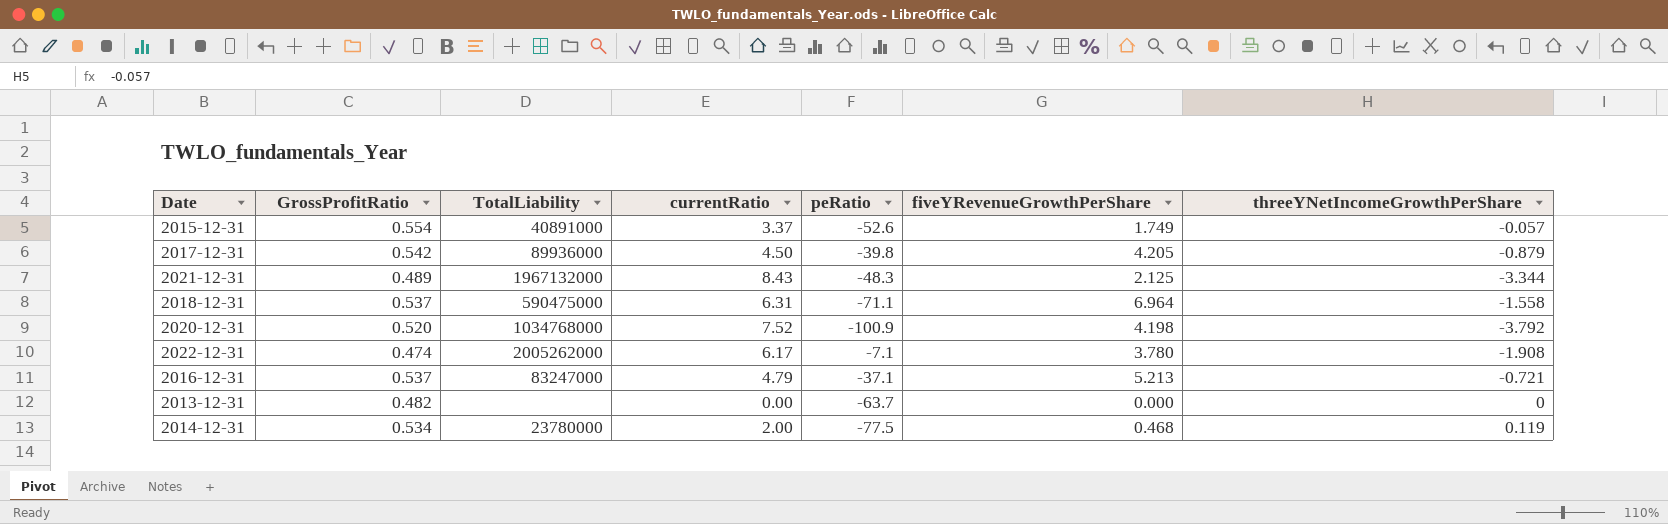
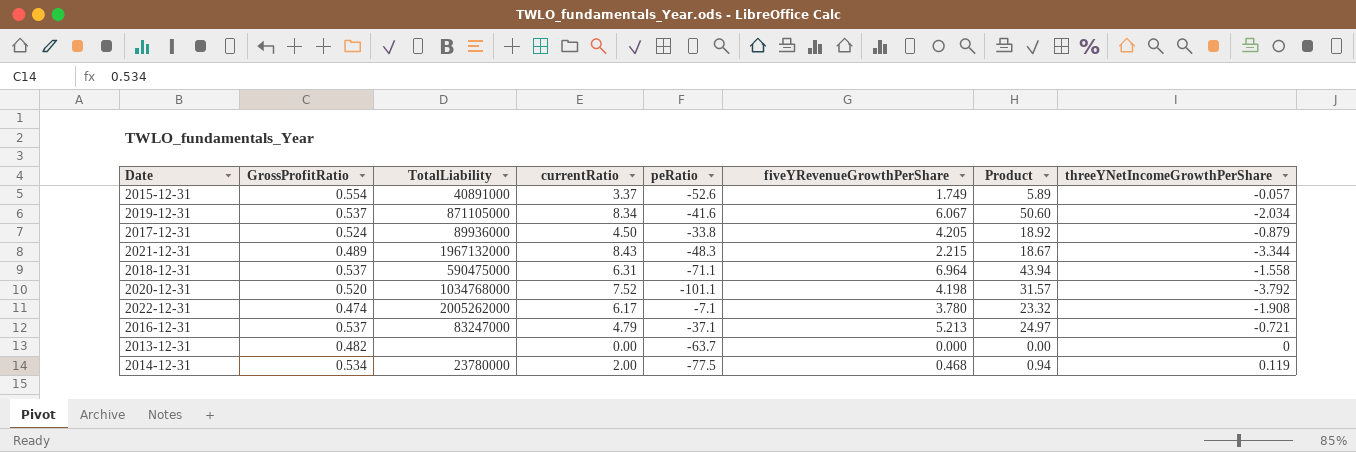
column Product | formula: none -> [currentRatio] * [fiveYRevenueGrowthPerShare]
row 2019-12-31: none -> 0.537 | 871105000 | 8.34 | -41.6 | 6.067 | 50.60 | -2.034
2017-12-31 | GrossProfitRatio: 0.542 -> 0.524
2017-12-31 | peRatio: -39.8 -> -33.8
2021-12-31 | fiveYRevenueGrowthPerShare: 2.125 -> 2.215
2020-12-31 | peRatio: -100.9 -> -101.1

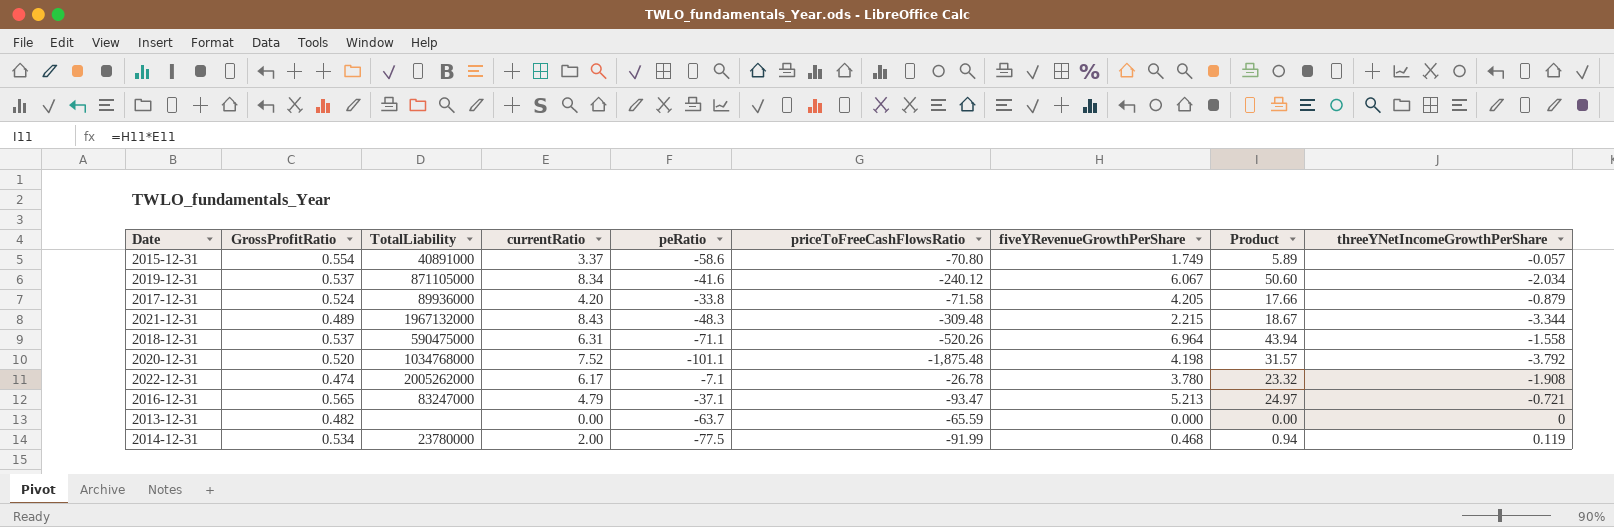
column priceToFreeCashFlowsRatio | position: none -> 6
2015-12-31 | peRatio: -52.6 -> -58.6
2017-12-31 | currentRatio: 4.50 -> 4.20
2017-12-31 | Product: 18.92 -> 17.66
2016-12-31 | GrossProfitRatio: 0.537 -> 0.565

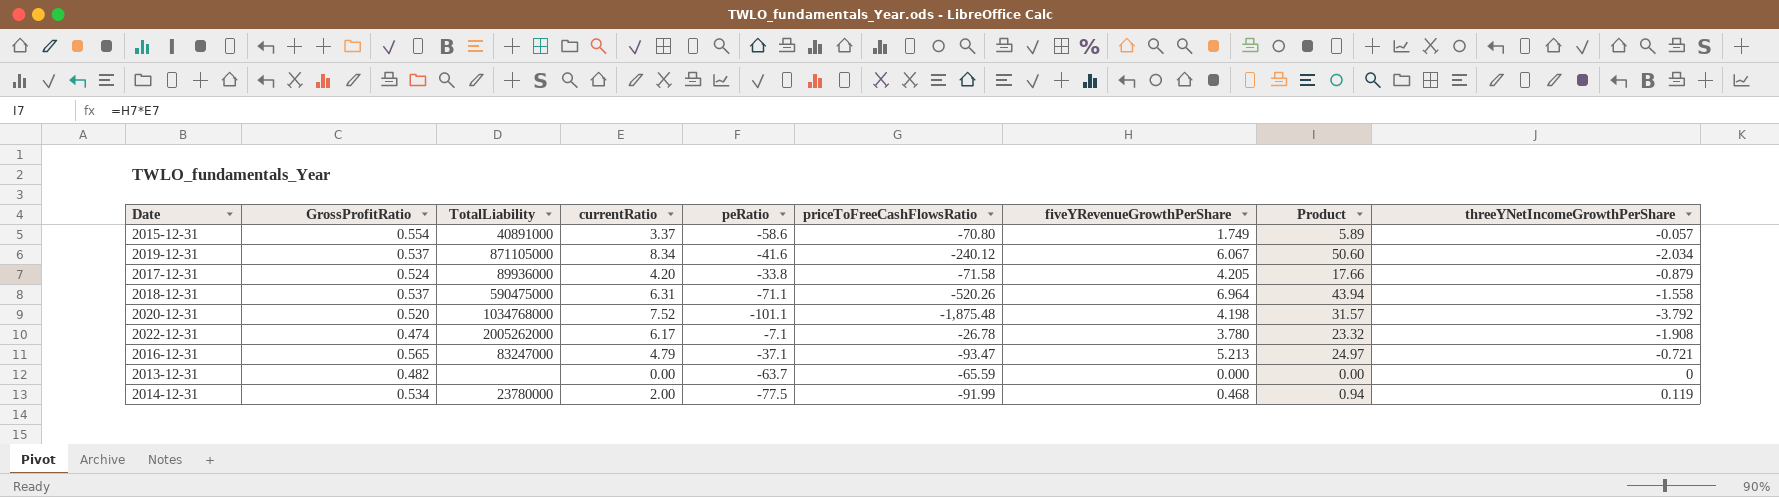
row 2021-12-31: 0.489 | 1967132000 | 8.43 | -48.3 | -309.48 | 2.215 | 18.67 | -3.344 -> none

